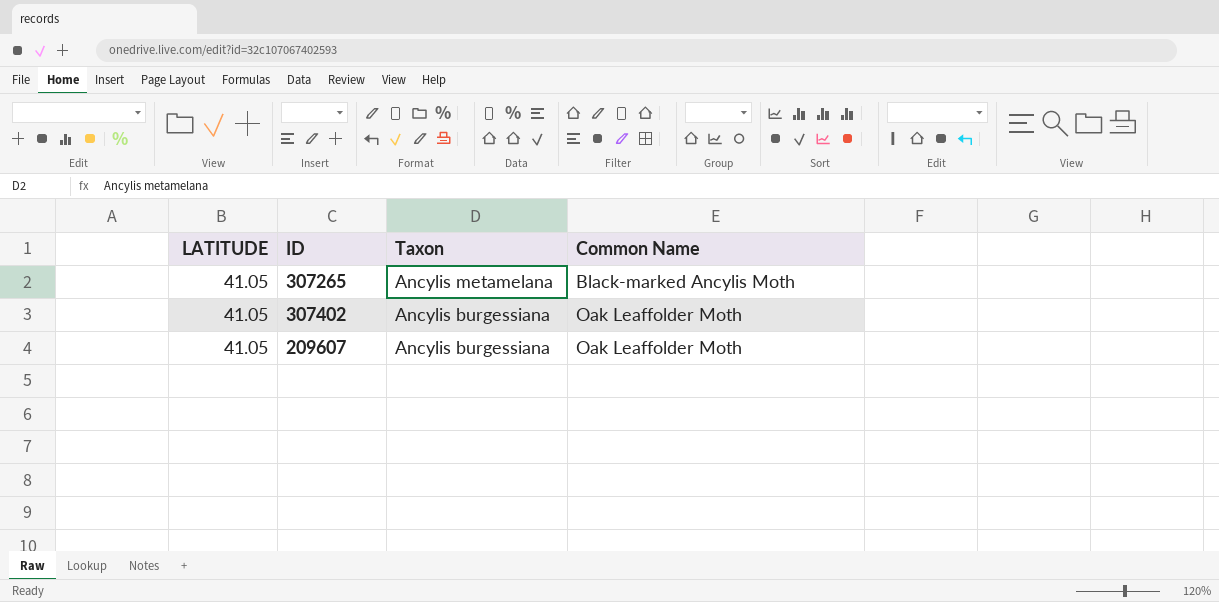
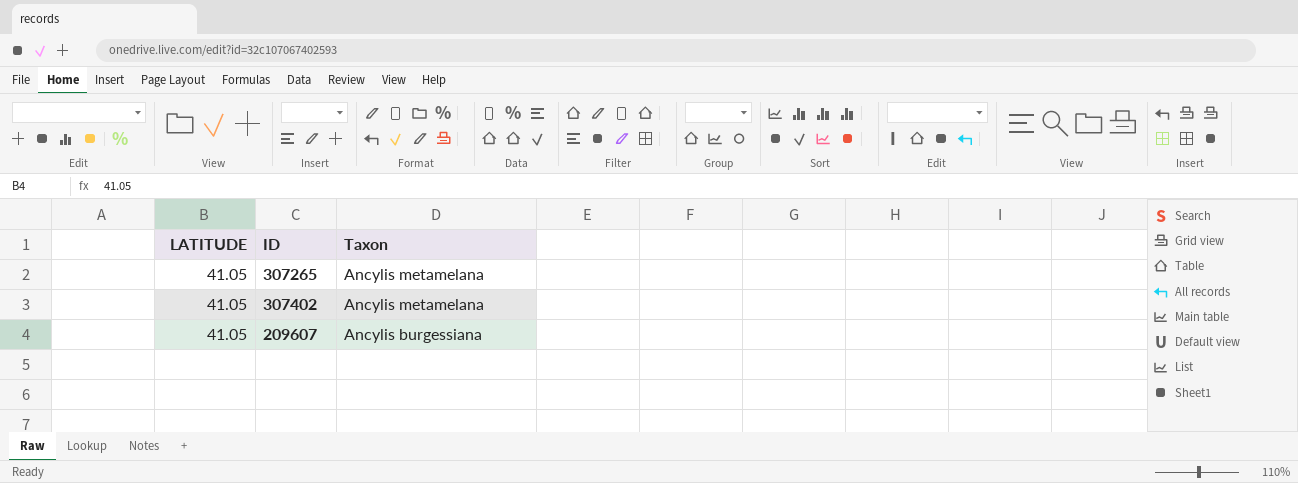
column Common Name | position: 4 -> none
307402 | Taxon: Ancylis burgessiana -> Ancylis metamelana

